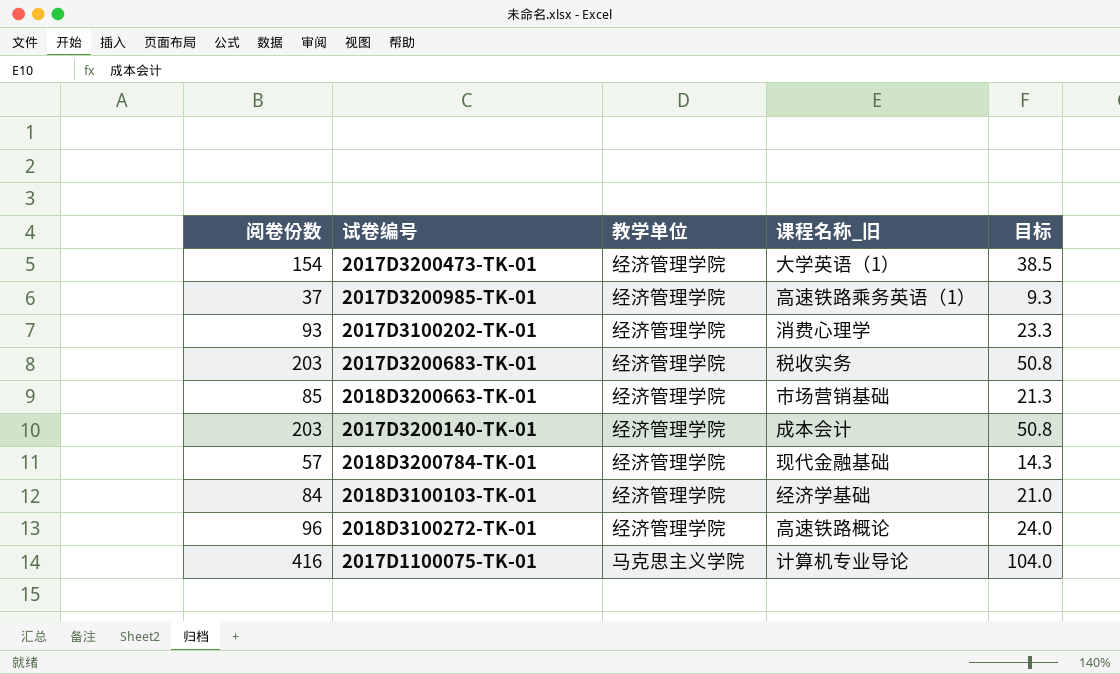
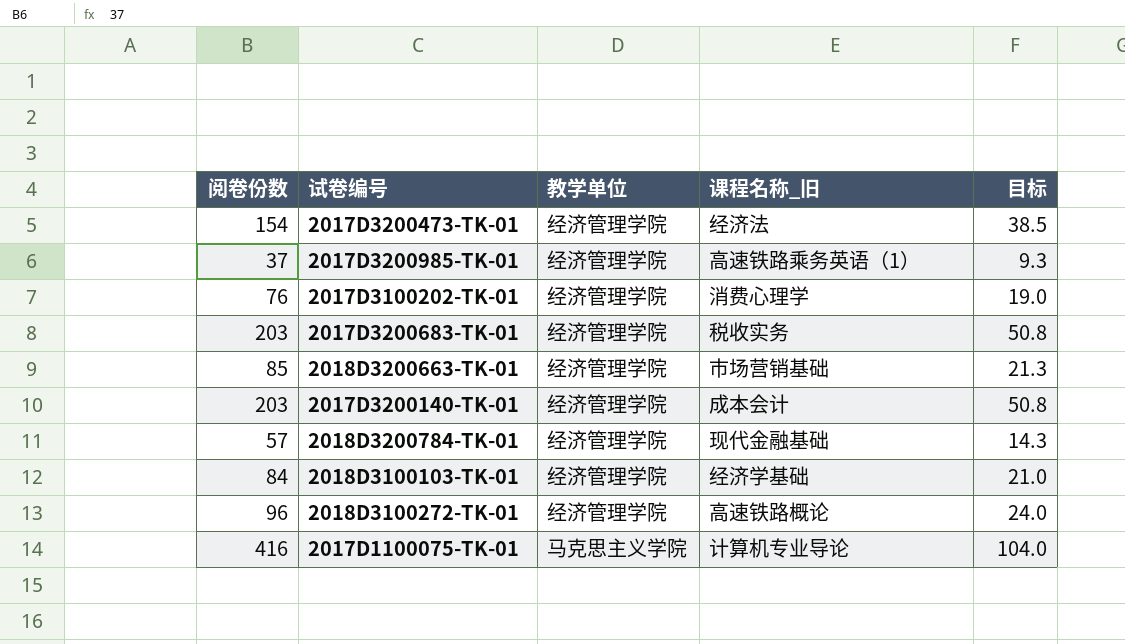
2017D3200473-TK-01 | 课程名称_旧: 大学英语（1） -> 经济法
2017D3100202-TK-01 | 阅卷份数: 93 -> 76
2017D3100202-TK-01 | 目标: 23.3 -> 19.0

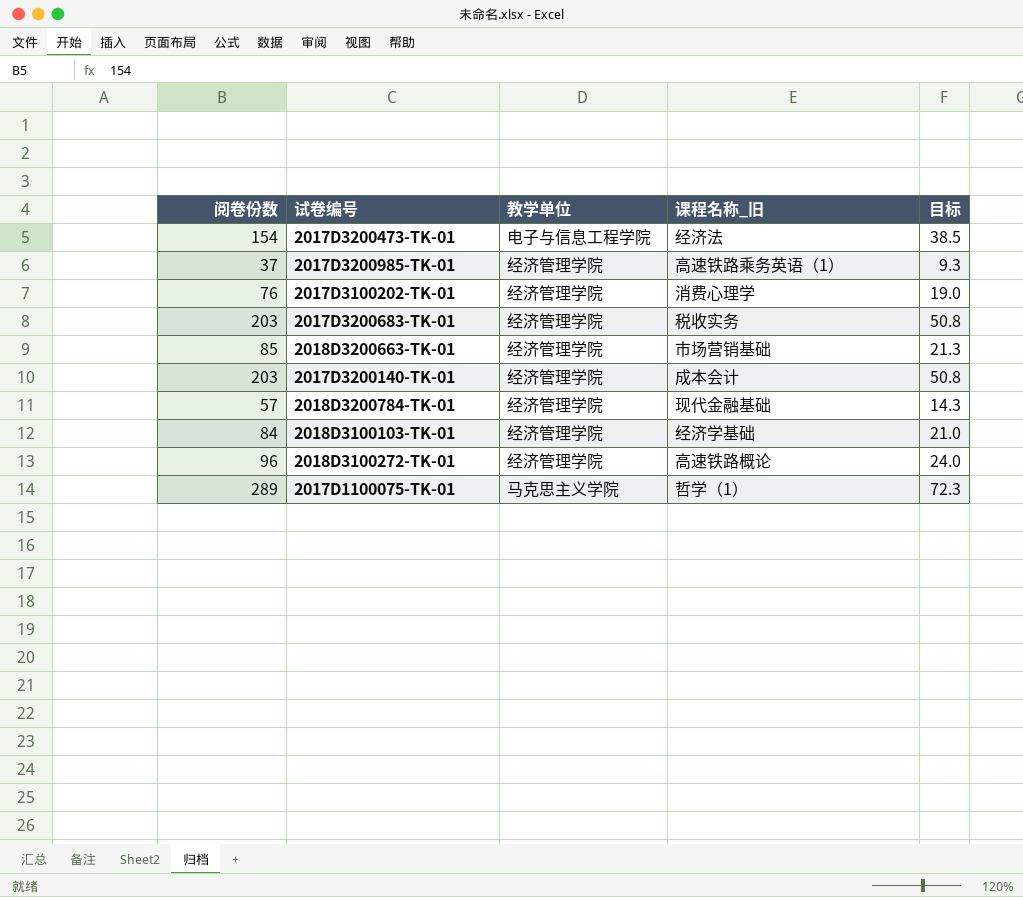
2017D3200473-TK-01 | 教学单位: 经济管理学院 -> 电子与信息工程学院
2017D1100075-TK-01 | 阅卷份数: 416 -> 289
2017D1100075-TK-01 | 课程名称_旧: 计算机专业导论 -> 哲学（1）
2017D1100075-TK-01 | 目标: 104.0 -> 72.3

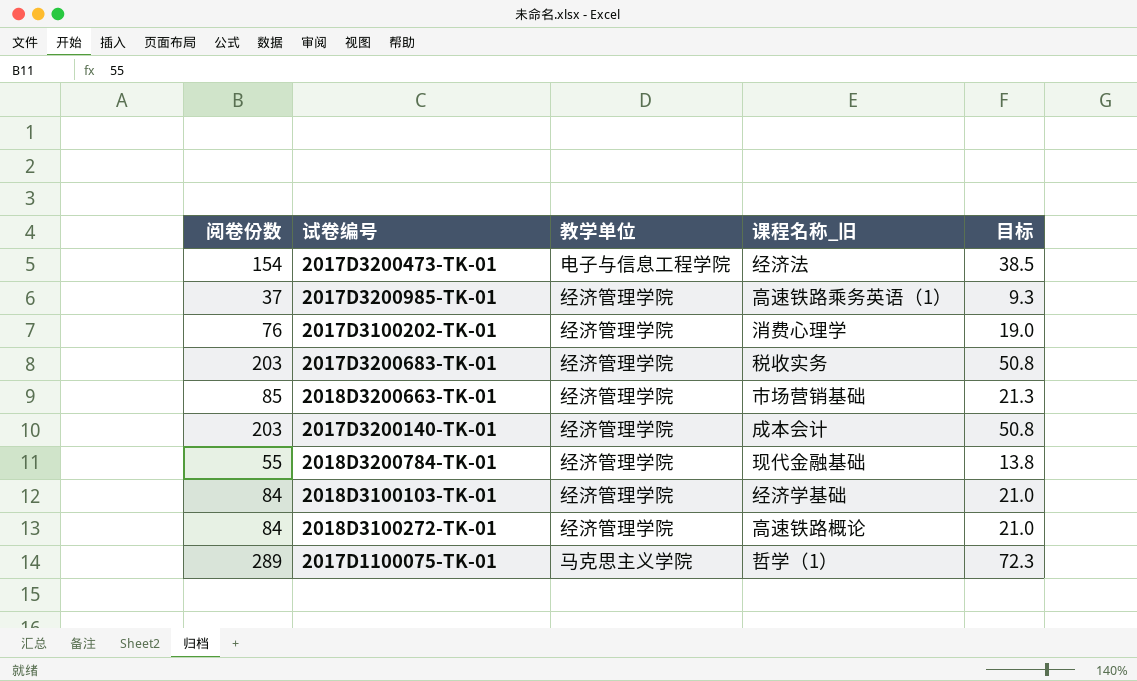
2018D3200784-TK-01 | 阅卷份数: 57 -> 55
2018D3200784-TK-01 | 目标: 14.3 -> 13.8
2018D3100272-TK-01 | 阅卷份数: 96 -> 84
2018D3100272-TK-01 | 目标: 24.0 -> 21.0

